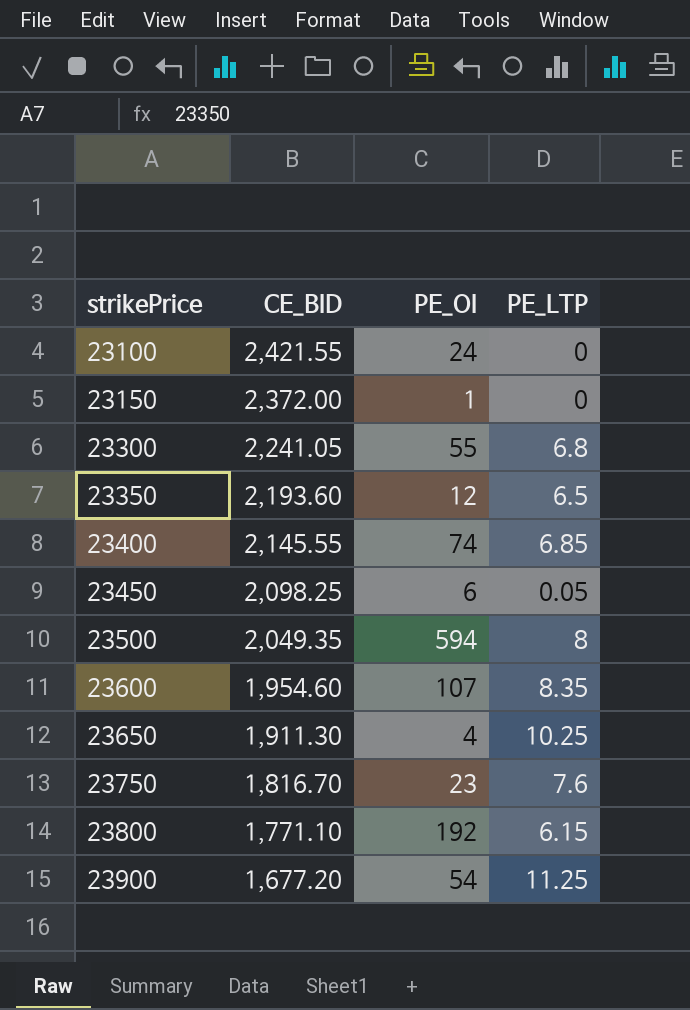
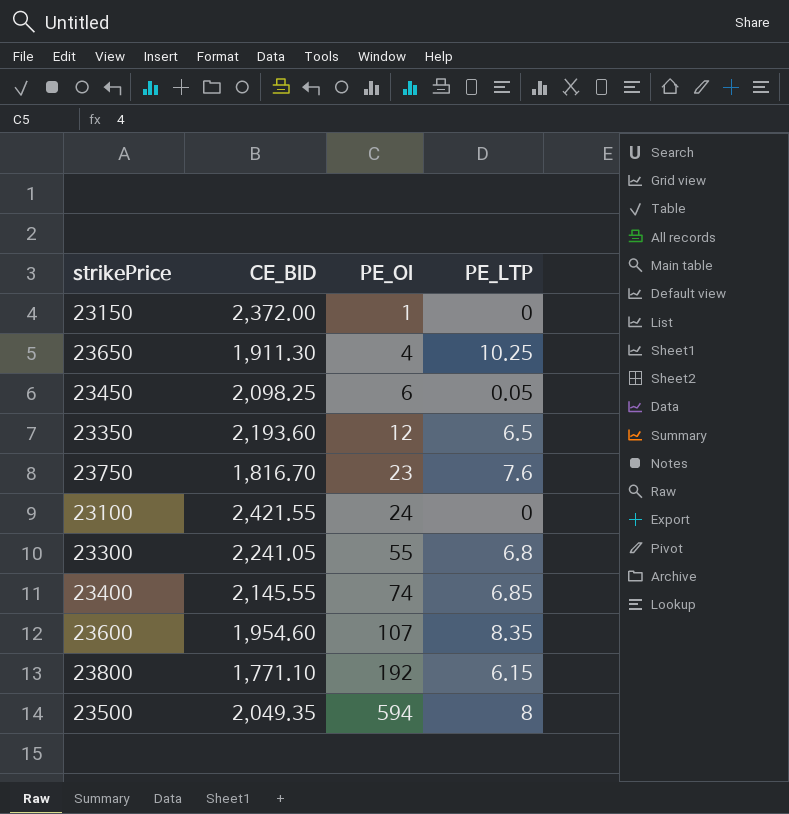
row order: strikePrice ascending -> PE_OI ascending
row 23900: 1,677.20 | 54 | 11.25 -> none

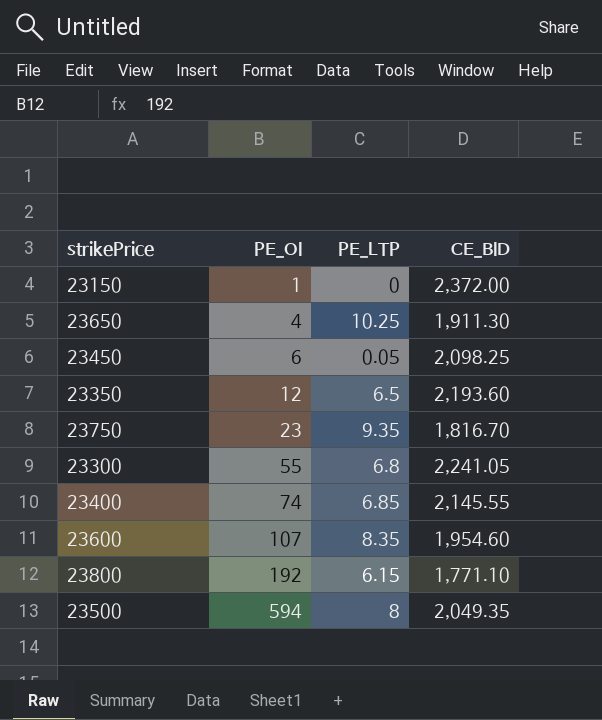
column CE_BID | position: 2 -> 4
row 23100: 2,421.55 | 24 | 0 -> none
23750 | PE_LTP: 7.6 -> 9.35

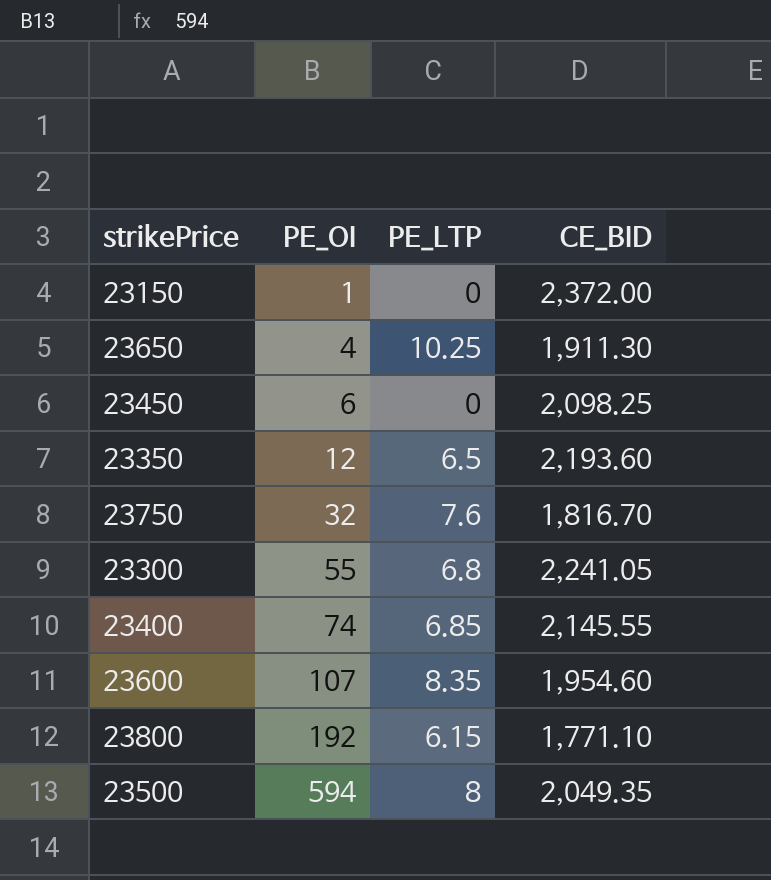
23450 | PE_LTP: 0.05 -> 0
23750 | PE_OI: 23 -> 32
23750 | PE_LTP: 9.35 -> 7.6

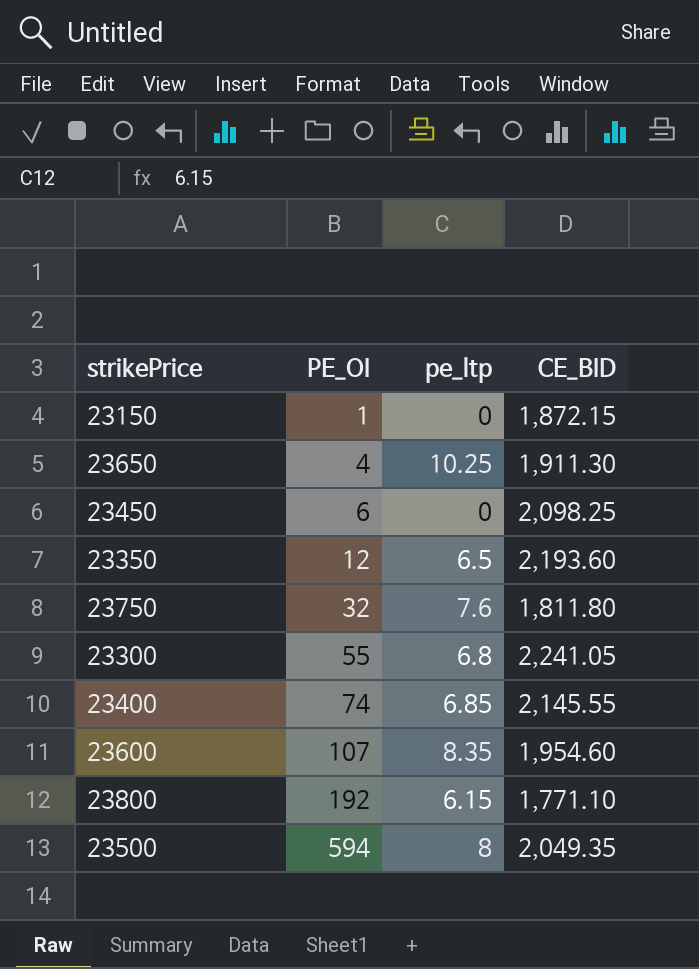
column name: PE_LTP -> pe_ltp
23150 | CE_BID: 2,372.00 -> 1,872.15
23750 | CE_BID: 1,816.70 -> 1,811.80

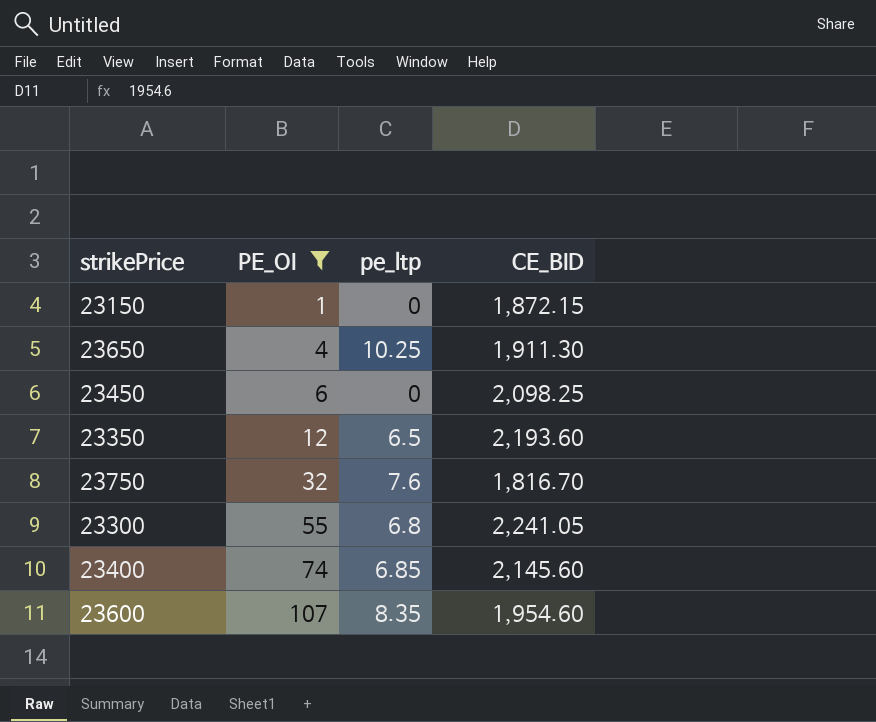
filter: none -> PE_OI <= 107
23750 | CE_BID: 1,811.80 -> 1,816.70
23400 | CE_BID: 2,145.55 -> 2,145.60

